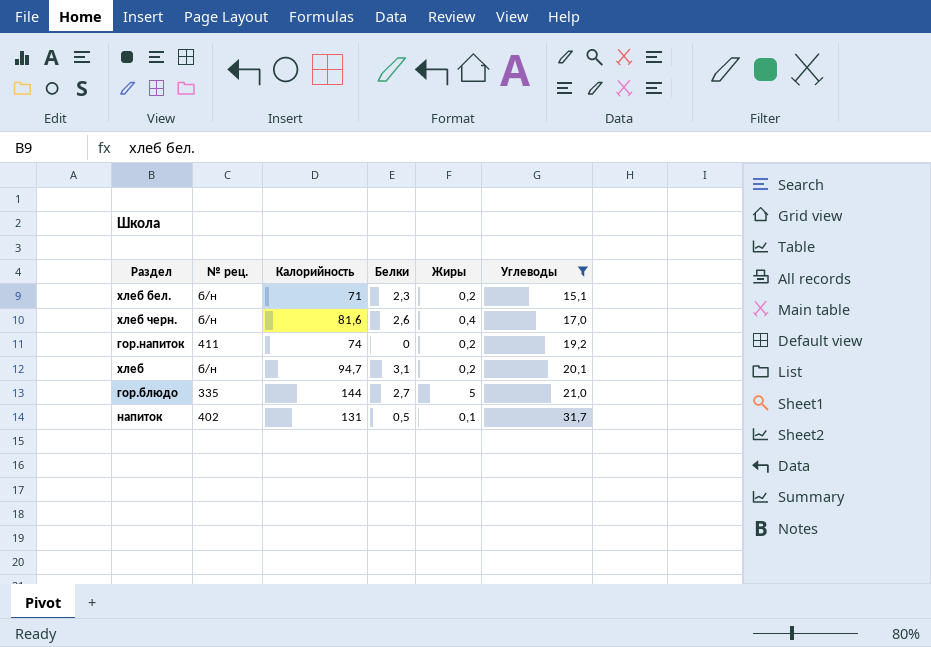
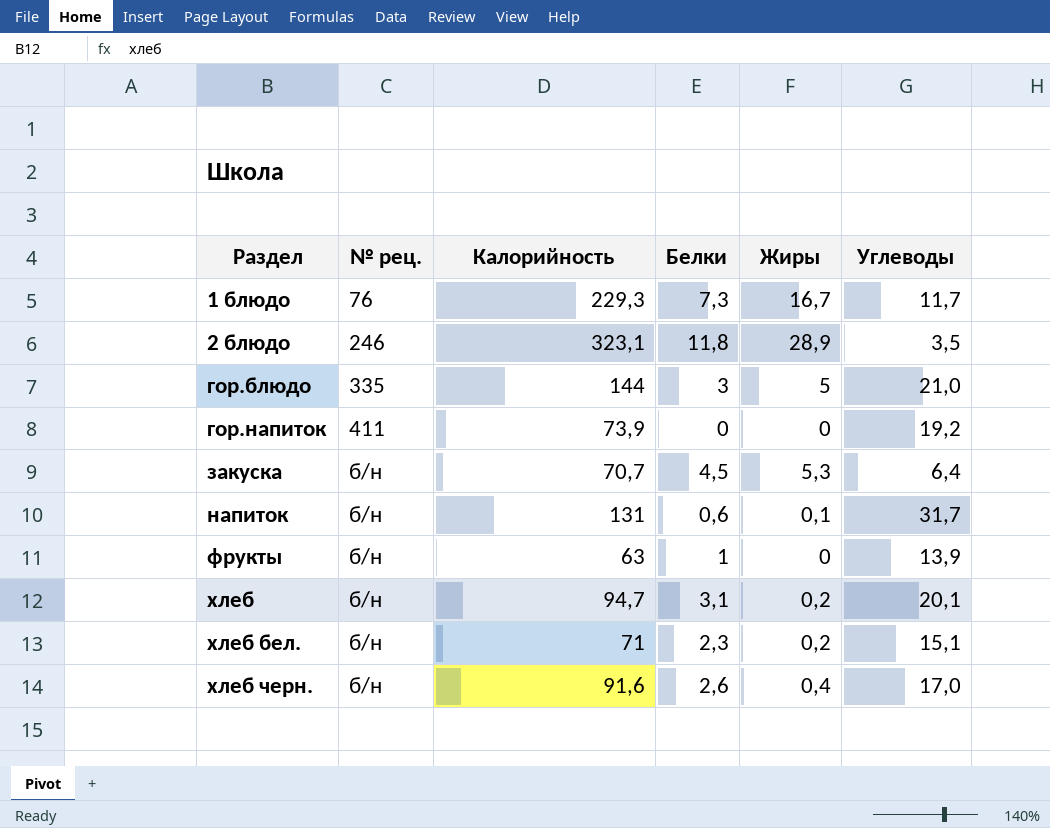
filter: Углеводы >= 15,1 -> none
row order: Углеводы ascending -> Раздел ascending
гор.блюдо | Белки: 2,7 -> 3
гор.напиток | Калорийность: 74 -> 73,9
гор.напиток | Жиры: 0,2 -> 0
напиток | № рец.: 402 -> б/н
напиток | Белки: 0,5 -> 0,6
хлеб черн. | Калорийность: 81,6 -> 91,6

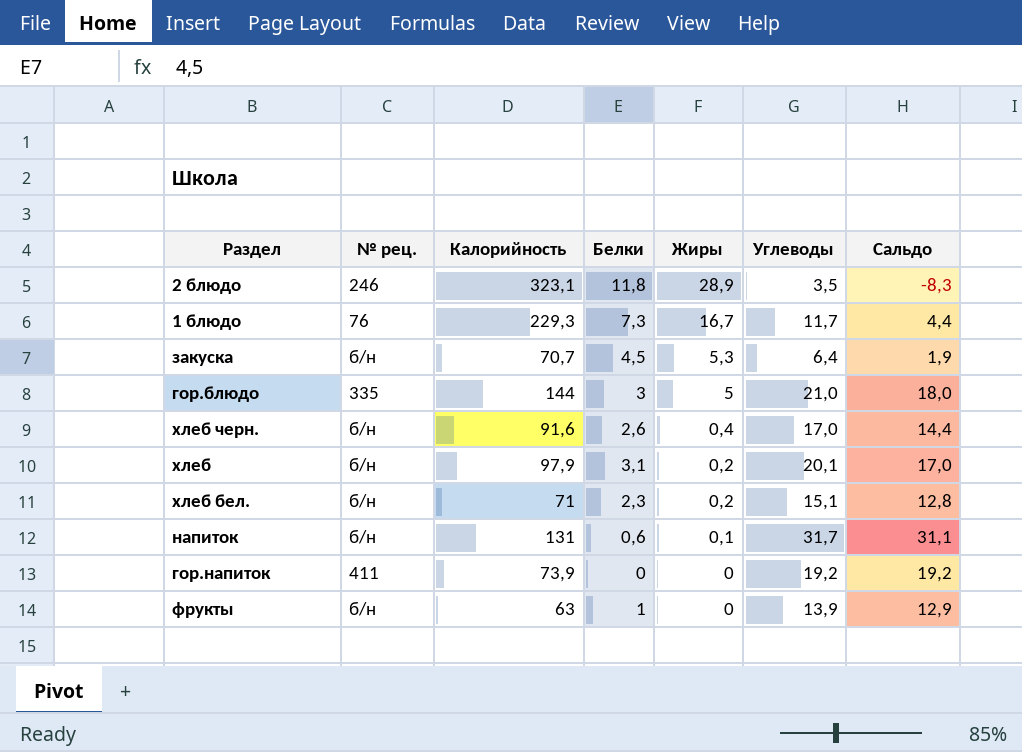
row order: Раздел ascending -> Жиры descending
column Сальдо | formula: none -> [Углеводы] - [Белки]
хлеб | Калорийность: 94,7 -> 97,9

